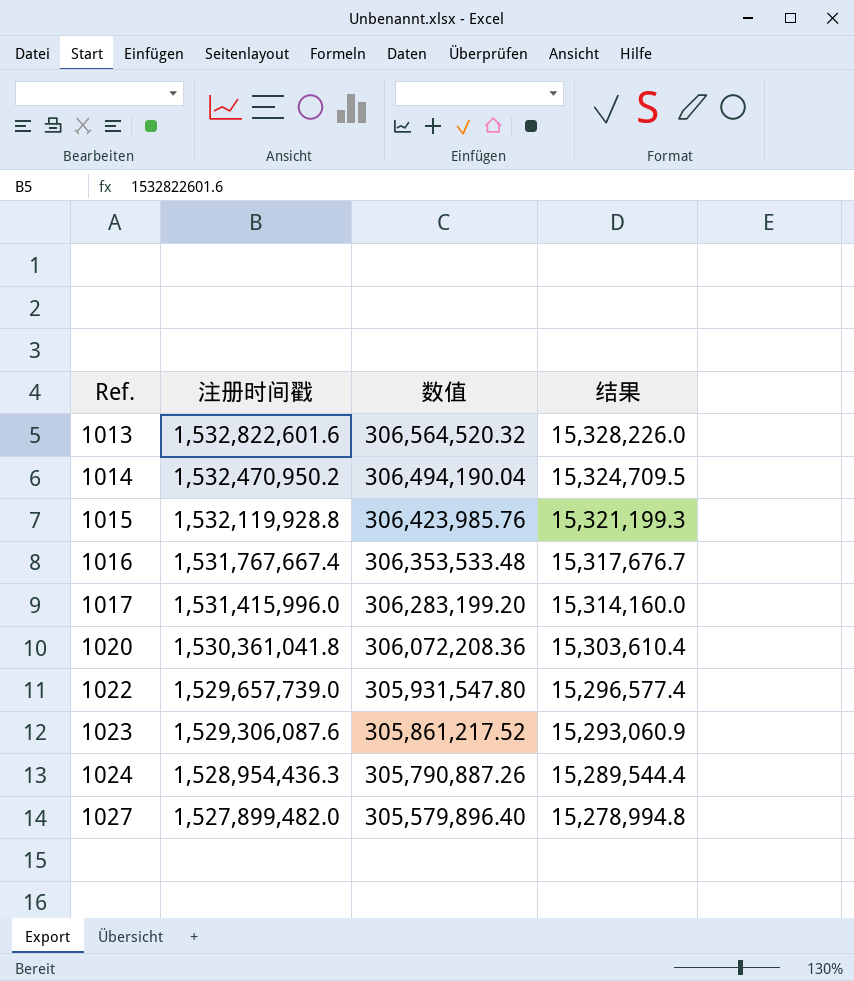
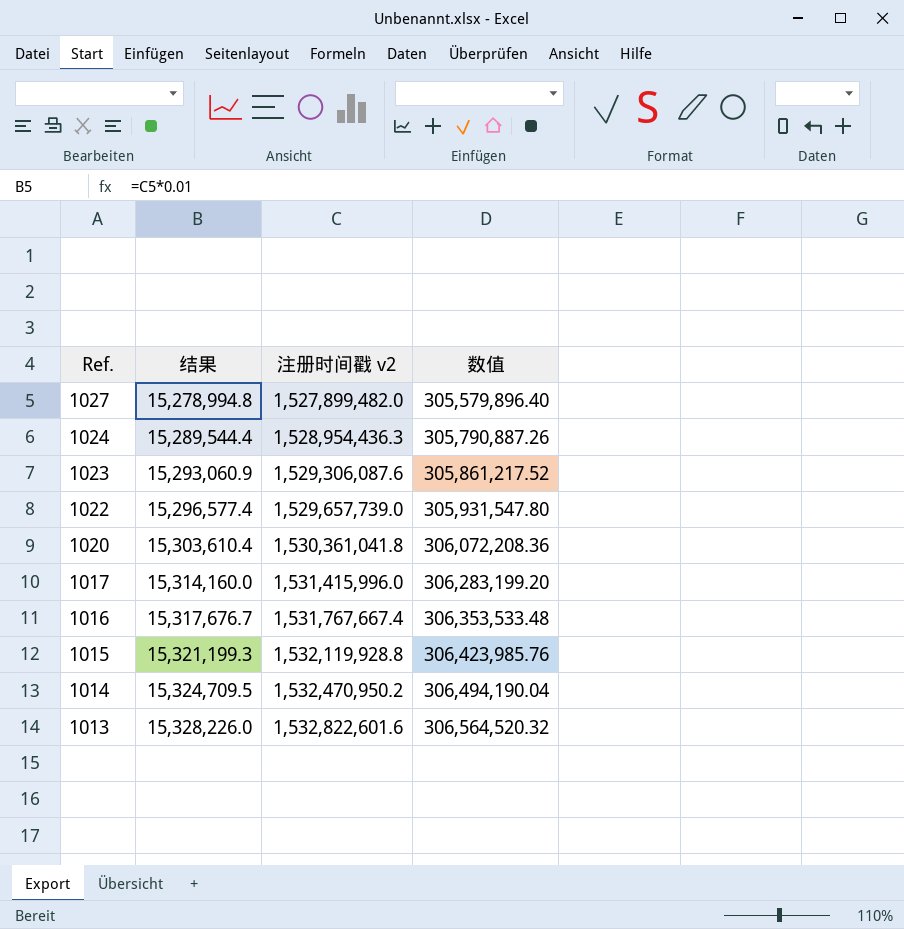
row order: Ref. ascending -> Ref. descending
column 结果 | position: 4 -> 2
column name: 注册时间戳 -> 注册时间戳 v2

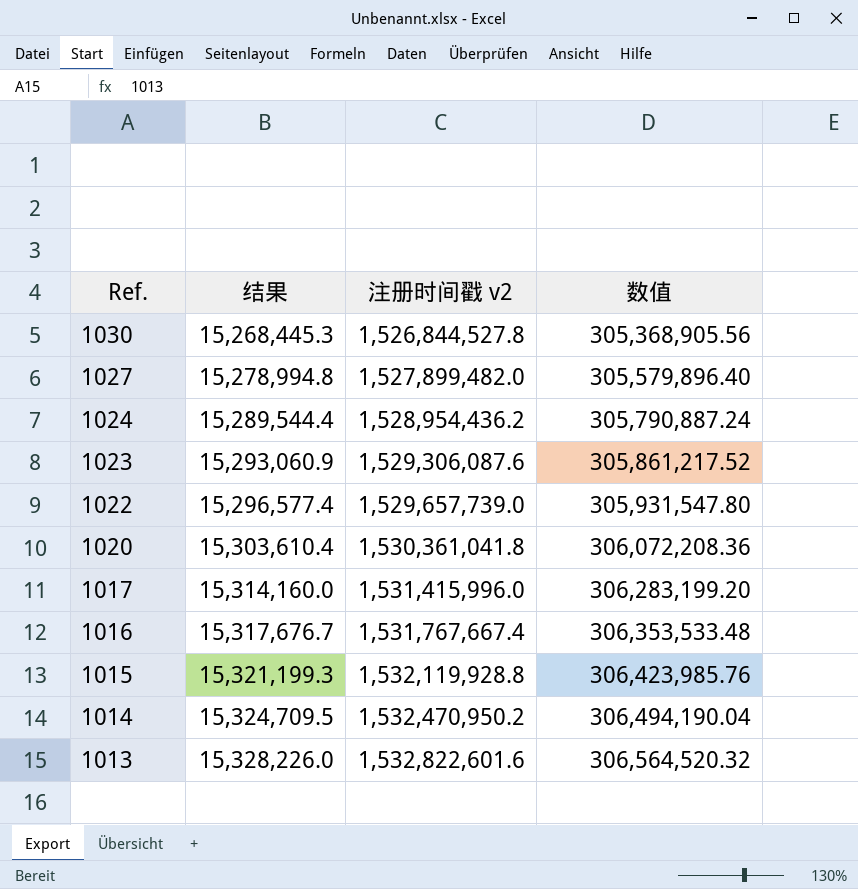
row 1030: none -> 15,268,445.3 | 1,526,844,527.8 | 305,368,905.56
1024 | 注册时间戳 v2: 1,528,954,436.3 -> 1,528,954,436.2
1024 | 数值: 305,790,887.26 -> 305,790,887.24

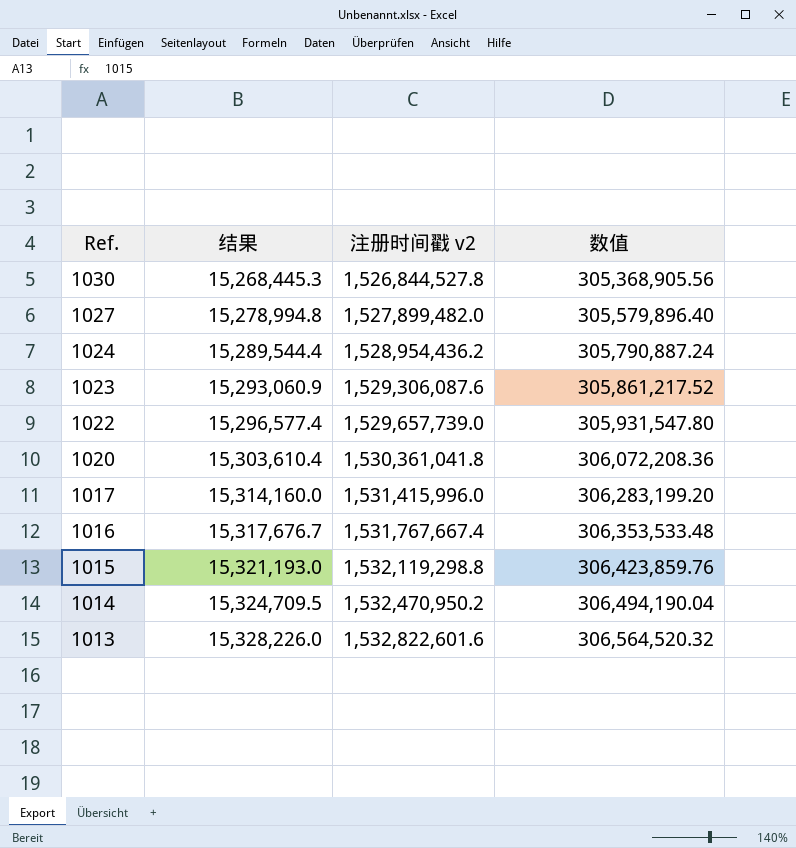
1015 | 结果: 15,321,199.3 -> 15,321,193.0
1015 | 注册时间戳 v2: 1,532,119,928.8 -> 1,532,119,298.8
1015 | 数值: 306,423,985.76 -> 306,423,859.76

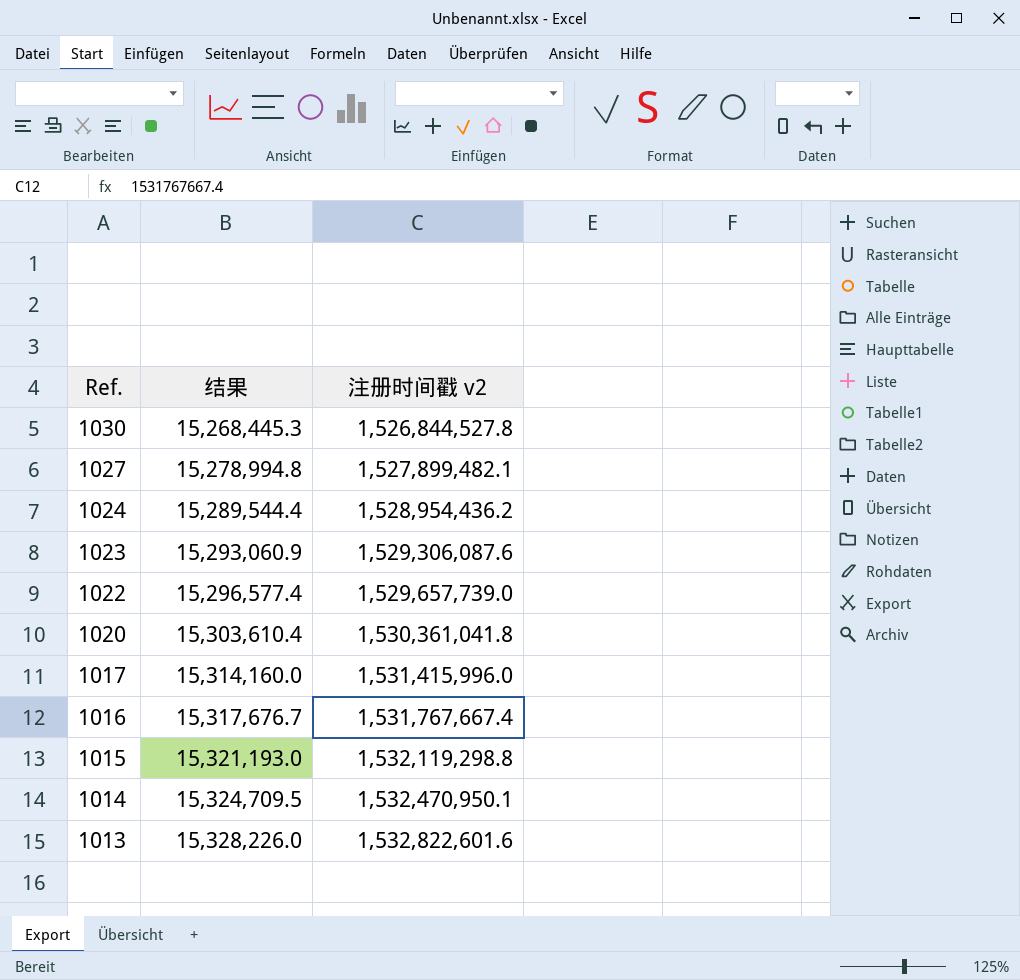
column 数值 | formula: [注册时间戳 v2] * 0.2 -> none
1027 | 注册时间戳 v2: 1,527,899,482.0 -> 1,527,899,482.1
1014 | 注册时间戳 v2: 1,532,470,950.2 -> 1,532,470,950.1

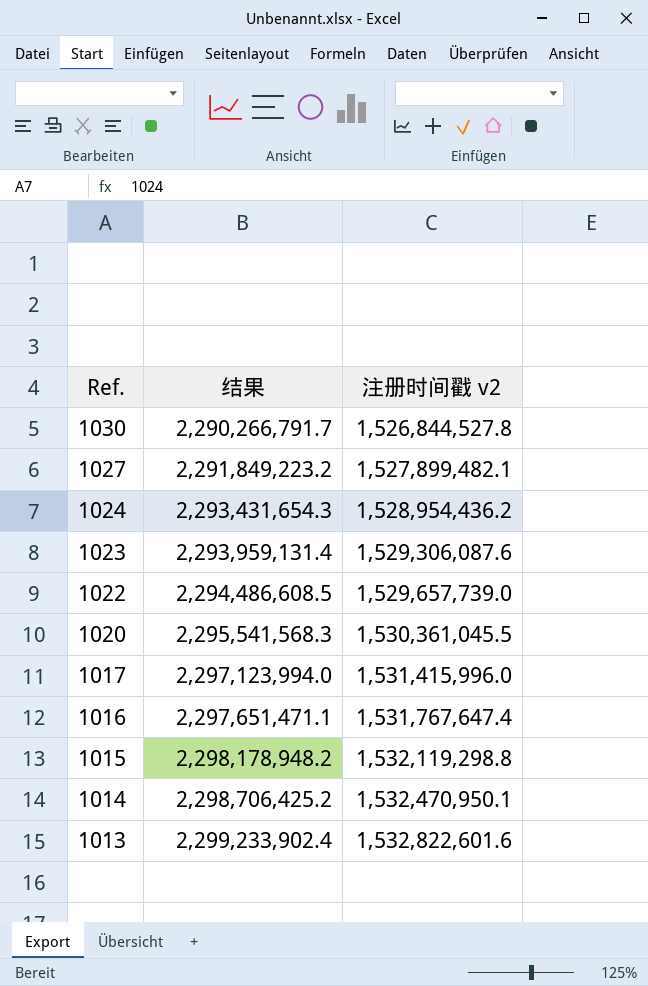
column 结果 | formula: [注册时间戳 v2] * 0.01 -> [注册时间戳 v2] * 1.5
1020 | 注册时间戳 v2: 1,530,361,041.8 -> 1,530,361,045.5
1016 | 注册时间戳 v2: 1,531,767,667.4 -> 1,531,767,647.4

